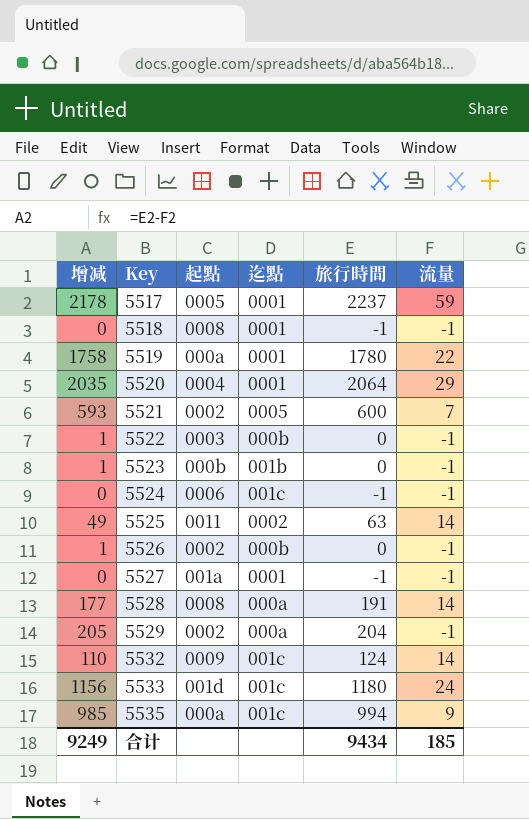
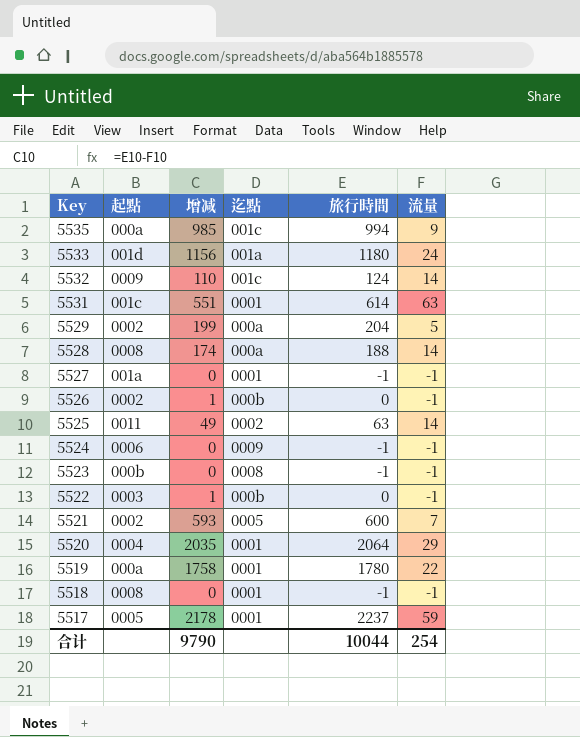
row order: Key ascending -> Key descending
column 增减 | position: 1 -> 3
5533 | 迄點: 001c -> 001a
row 5531: none -> 001c | 551 | 0001 | 614 | 63
5529 | 增减: 205 -> 199
5529 | 流量: -1 -> 5
5528 | 增减: 177 -> 174
5528 | 旅行時間: 191 -> 188
5524 | 迄點: 001c -> 0009
5523 | 增减: 1 -> 0
5523 | 迄點: 001b -> 0008
5523 | 旅行時間: 0 -> -1
合计 | 增减: 9249 -> 9790
合计 | 旅行時間: 9434 -> 10044
合计 | 流量: 185 -> 254

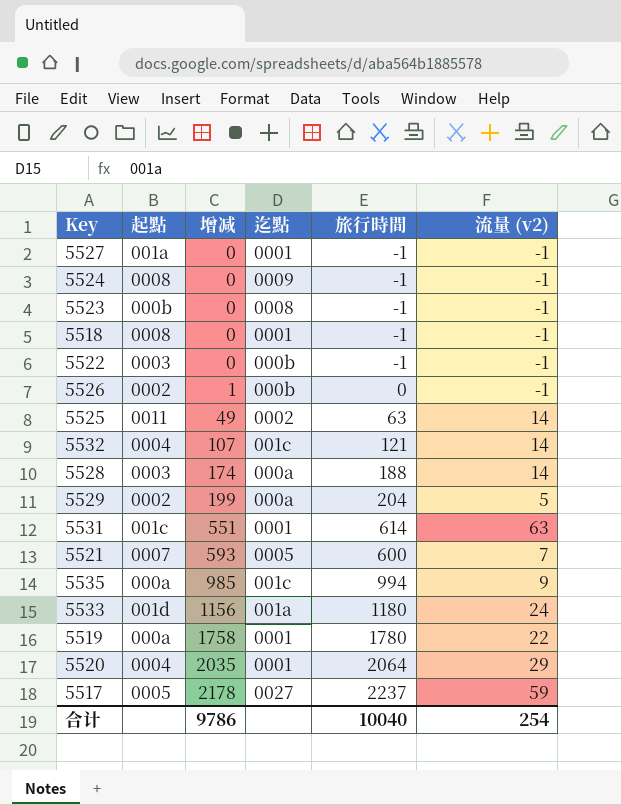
row order: Key descending -> 增减 ascending
column name: 流量 -> 流量 (v2)
5524 | 起點: 0006 -> 0008
5522 | 增减: 1 -> 0
5522 | 旅行時間: 0 -> -1
5532 | 起點: 0009 -> 0004
5532 | 增减: 110 -> 107
5532 | 旅行時間: 124 -> 121
5528 | 起點: 0008 -> 0003
5521 | 起點: 0002 -> 0007
5517 | 迄點: 0001 -> 0027
合计 | 增减: 9790 -> 9786
合计 | 旅行時間: 10044 -> 10040

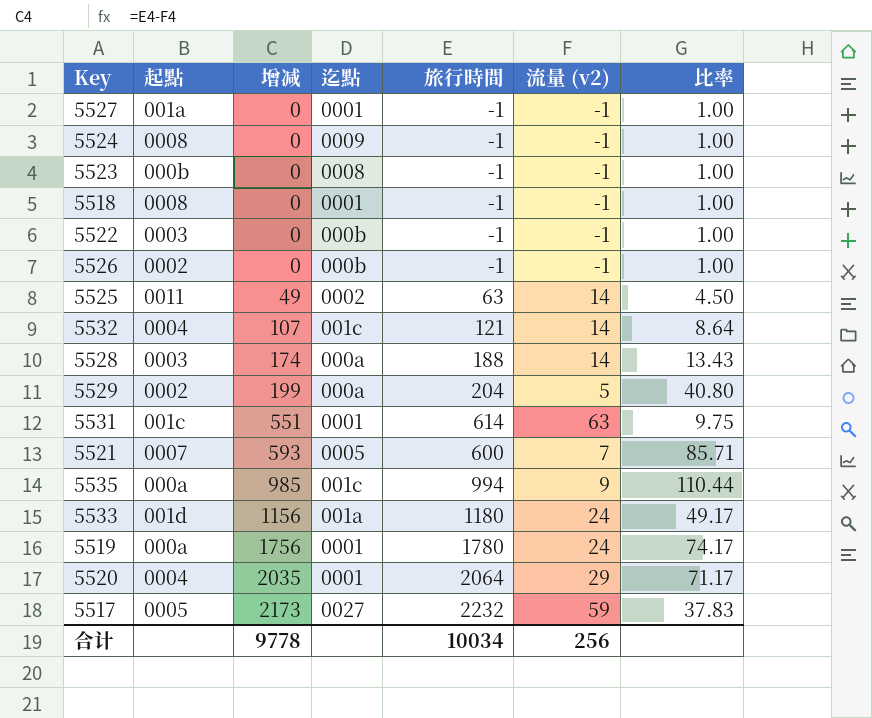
column 比率 | formula: none -> [旅行時間] / [流量 (v2)]
5526 | 增减: 1 -> 0
5526 | 旅行時間: 0 -> -1
5519 | 增减: 1758 -> 1756
5519 | 流量 (v2): 22 -> 24
5517 | 增减: 2178 -> 2173
5517 | 旅行時間: 2237 -> 2232
合计 | 增减: 9786 -> 9778
合计 | 旅行時間: 10040 -> 10034
合计 | 流量 (v2): 254 -> 256

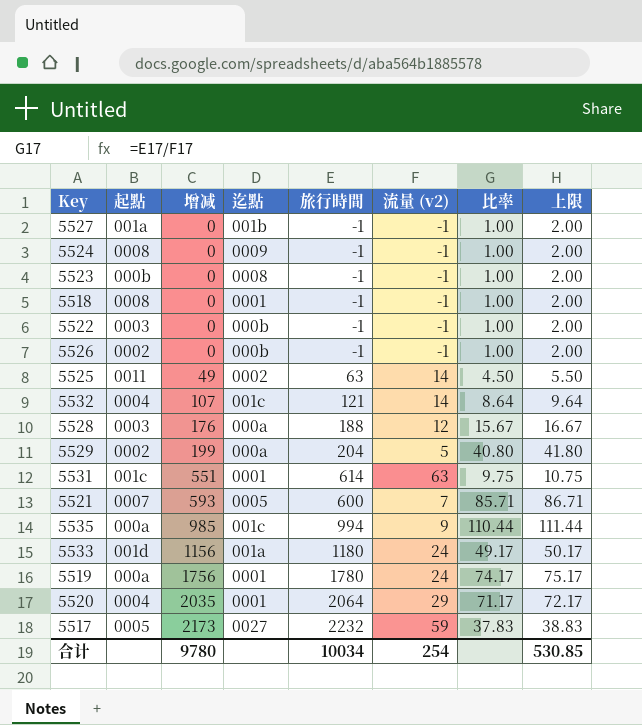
column 上限 | formula: none -> [比率] + 1
5527 | 迄點: 0001 -> 001b
5528 | 增减: 174 -> 176
5528 | 流量 (v2): 14 -> 12
5528 | 比率: 13.43 -> 15.67
合计 | 增减: 9778 -> 9780
合计 | 流量 (v2): 256 -> 254

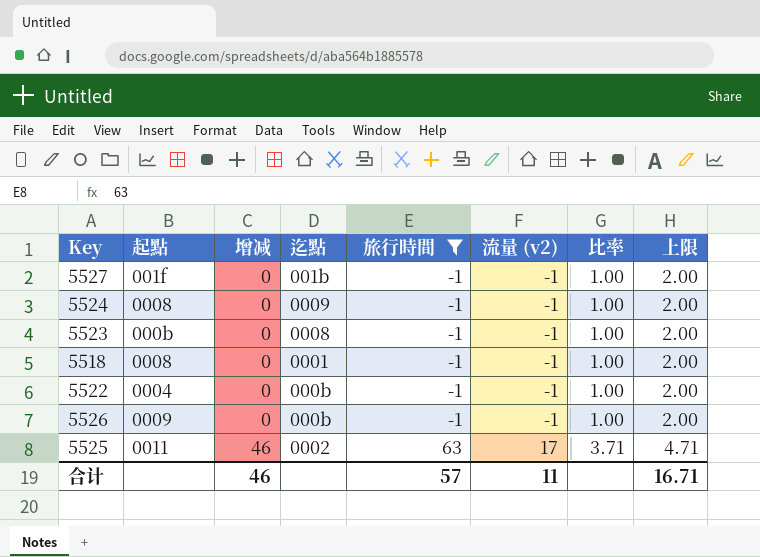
filter: none -> 旅行時間 <= 63
5527 | 起點: 001a -> 001f
5522 | 起點: 0003 -> 0004
5526 | 起點: 0002 -> 0009
5525 | 增减: 49 -> 46
5525 | 流量 (v2): 14 -> 17
5525 | 比率: 4.50 -> 3.71
5525 | 上限: 5.50 -> 4.71
合计 | 增减: 9780 -> 46
合计 | 旅行時間: 10034 -> 57
合计 | 流量 (v2): 254 -> 11
合计 | 上限: 530.85 -> 16.71

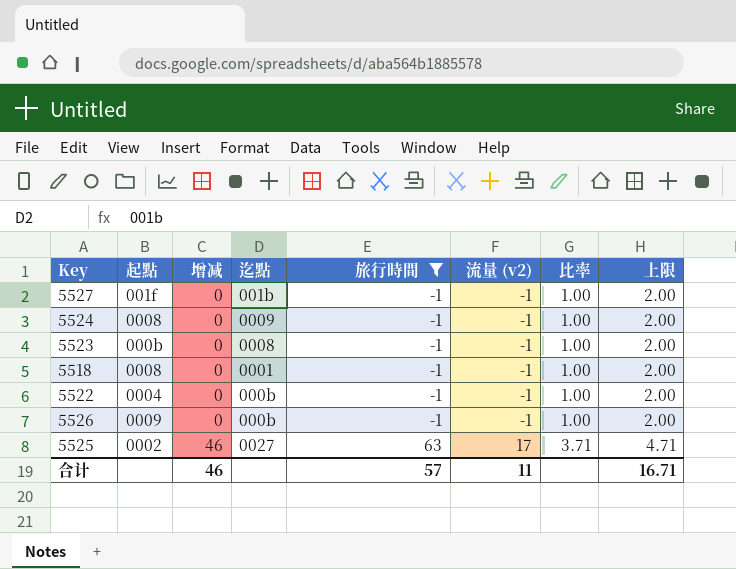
5525 | 起點: 0011 -> 0002
5525 | 迄點: 0002 -> 0027

